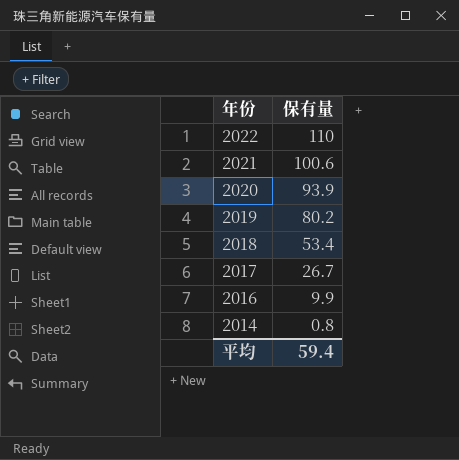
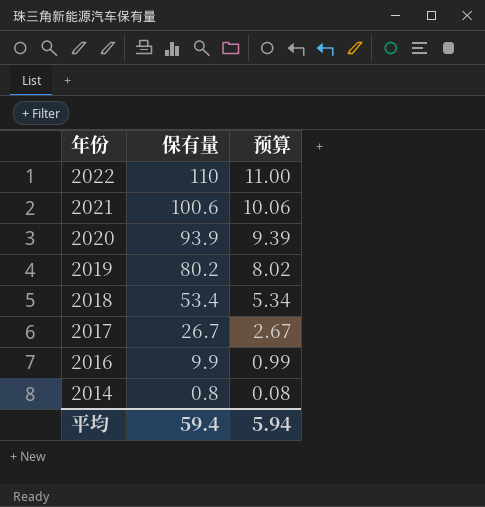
column 预算 | formula: none -> [保有量] * 0.1

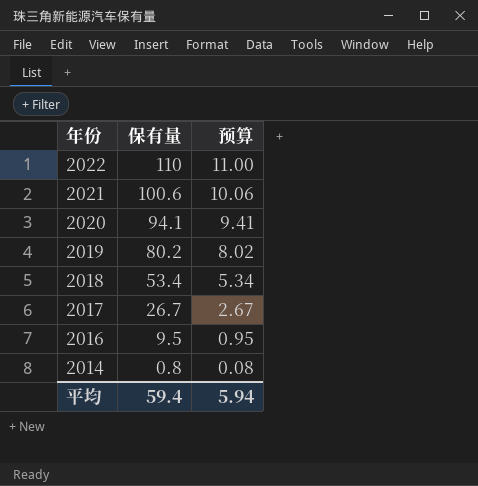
2020 | 保有量: 93.9 -> 94.1
2020 | 预算: 9.39 -> 9.41
2016 | 保有量: 9.9 -> 9.5
2016 | 预算: 0.99 -> 0.95

